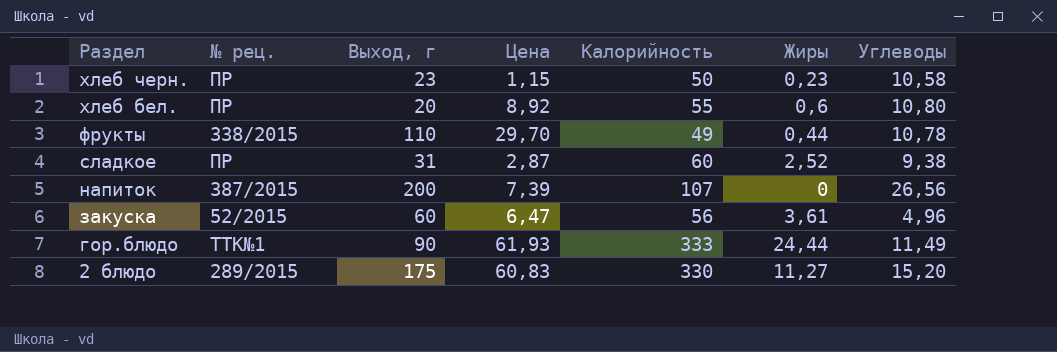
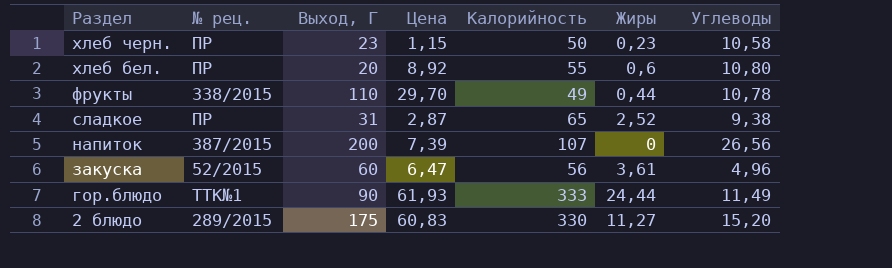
column name: Выход, г -> Выход, Г
сладкое | Калорийность: 60 -> 65

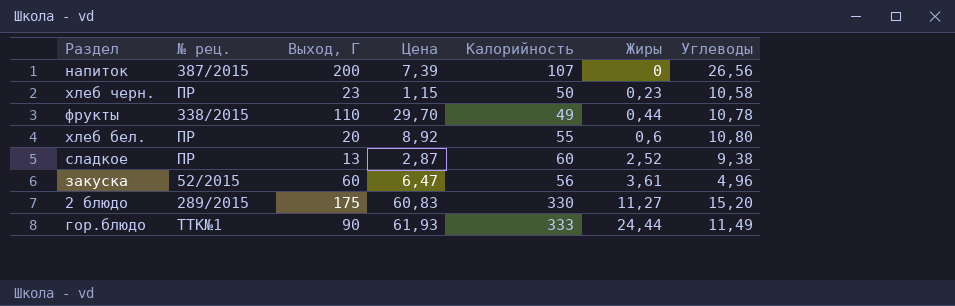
row order: Раздел descending -> Жиры ascending
сладкое | Выход, Г: 31 -> 13
сладкое | Калорийность: 65 -> 60

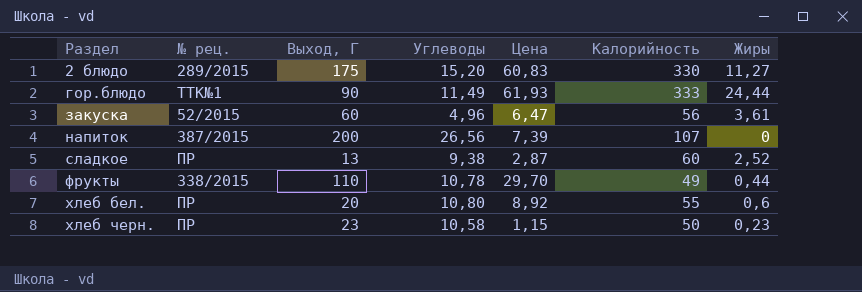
row order: Жиры ascending -> Раздел ascending
column Углеводы | position: 7 -> 4

